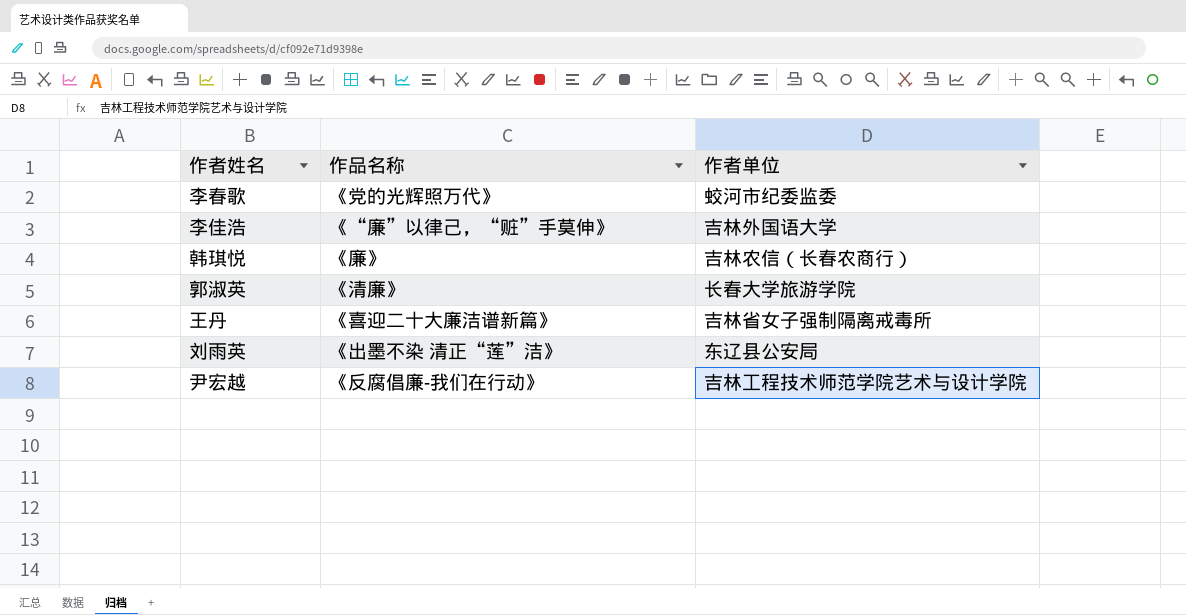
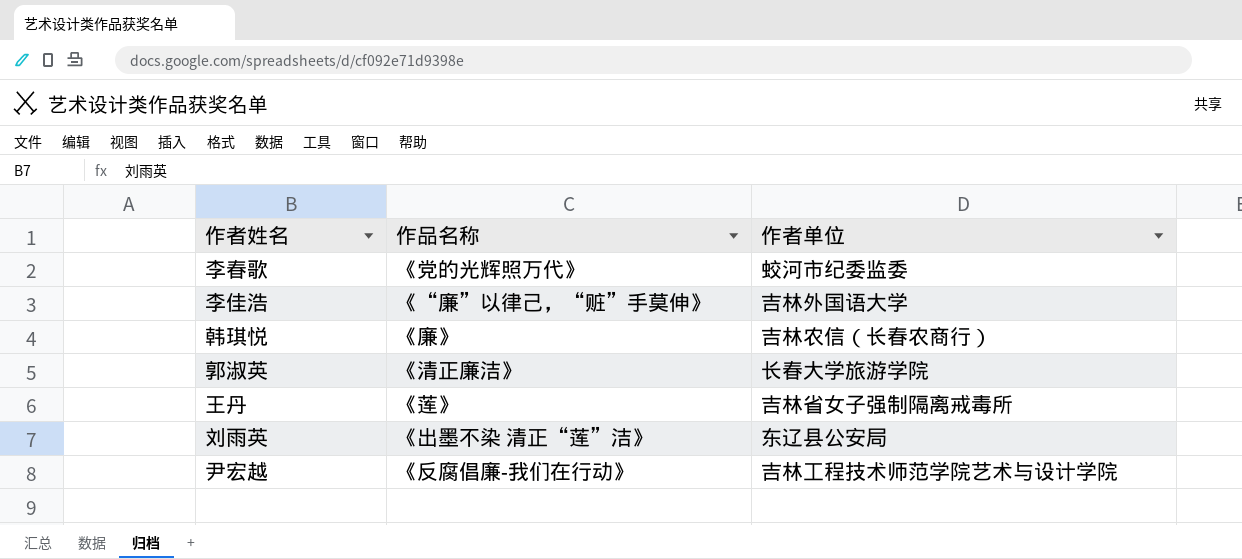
郭淑英 | 作品名称: 《清廉》 -> 《清正廉洁》
王丹 | 作品名称: 《喜迎二十大廉洁谱新篇》 -> 《莲》

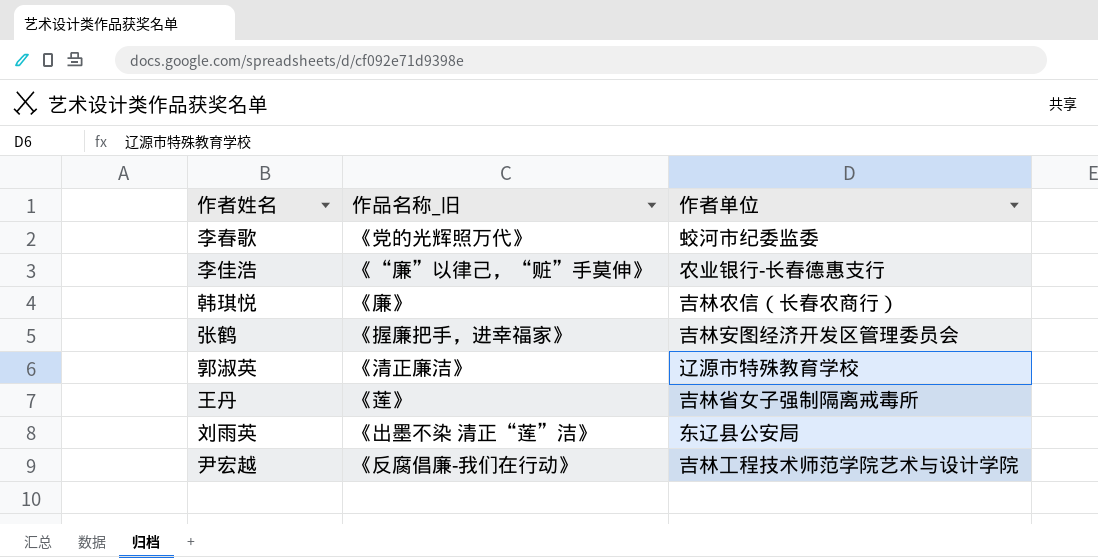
column name: 作品名称 -> 作品名称_旧
李佳浩 | 作者单位: 吉林外国语大学 -> 农业银行-长春德惠支行
row 张鹤: none -> 《握廉把手，进幸福家》 | 吉林安图经济开发区管理委员会
郭淑英 | 作者单位: 长春大学旅游学院 -> 辽源市特殊教育学校

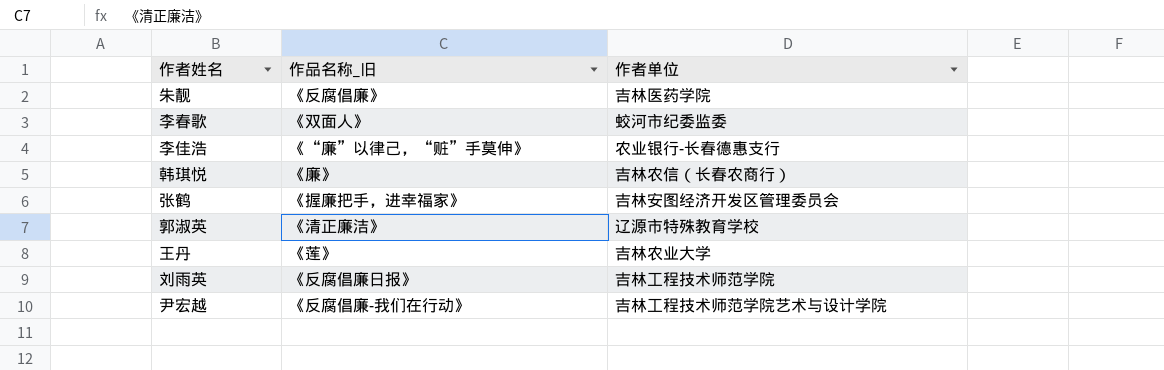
row 朱靓: none -> 《反腐倡廉》 | 吉林医药学院
李春歌 | 作品名称_旧: 《党的光辉照万代》 -> 《双面人》
王丹 | 作者单位: 吉林省女子强制隔离戒毒所 -> 吉林农业大学
刘雨英 | 作品名称_旧: 《出墨不染 清正“莲”洁》 -> 《反腐倡廉日报》
刘雨英 | 作者单位: 东辽县公安局 -> 吉林工程技术师范学院

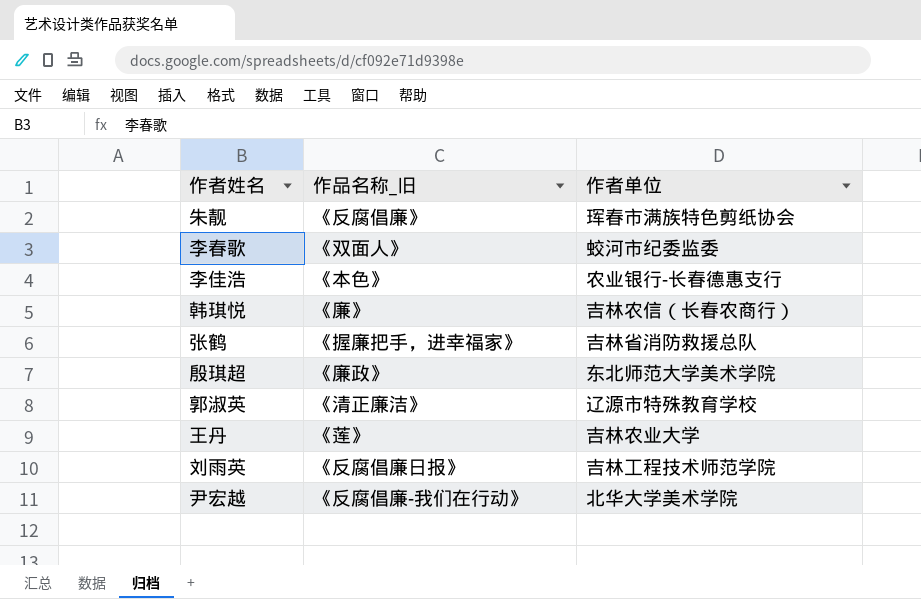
朱靓 | 作者单位: 吉林医药学院 -> 珲春市满族特色剪纸协会
李佳浩 | 作品名称_旧: 《“廉”以律己，“赃”手莫伸》 -> 《本色》
张鹤 | 作者单位: 吉林安图经济开发区管理委员会 -> 吉林省消防救援总队
row 殷琪超: none -> 《廉政》 | 东北师范大学美术学院
尹宏越 | 作者单位: 吉林工程技术师范学院艺术与设计学院 -> 北华大学美术学院

